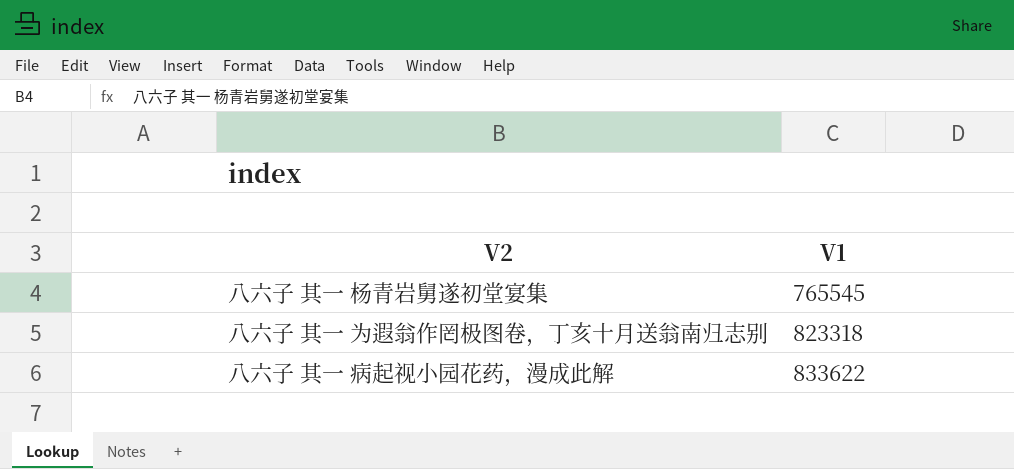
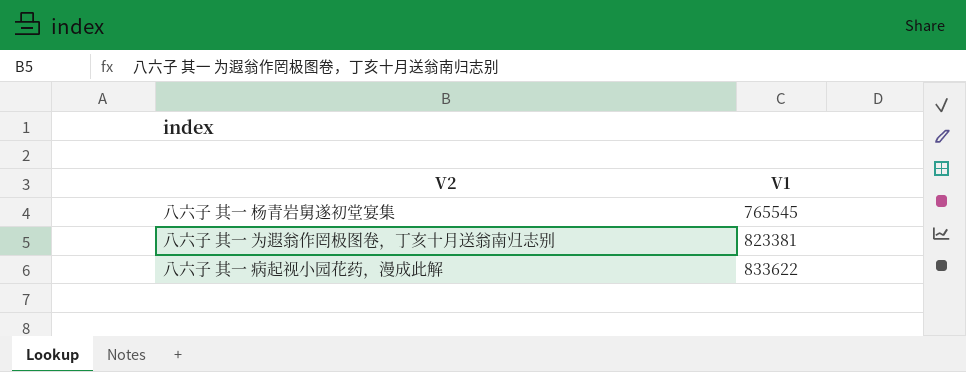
八六子 其一 为遐翁作罔极图卷，丁亥十月送翁南归志别 | V1: 823318 -> 823381

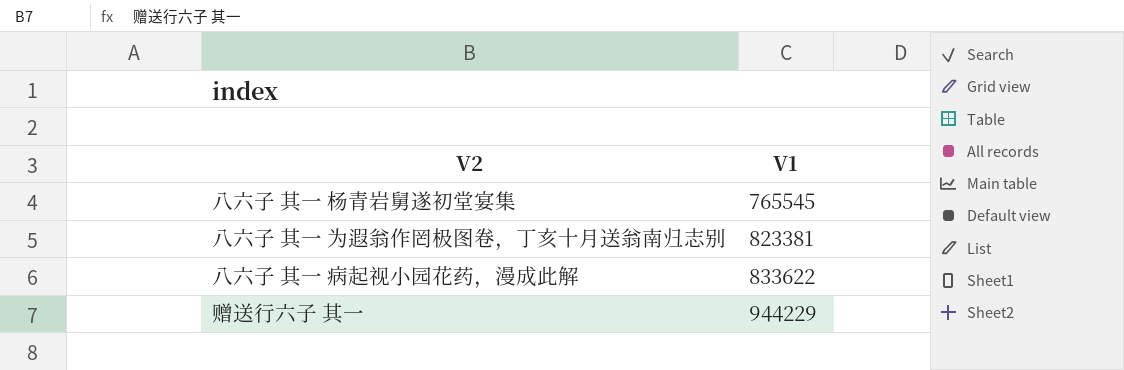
row 赠送行六子 其一: none -> 944229

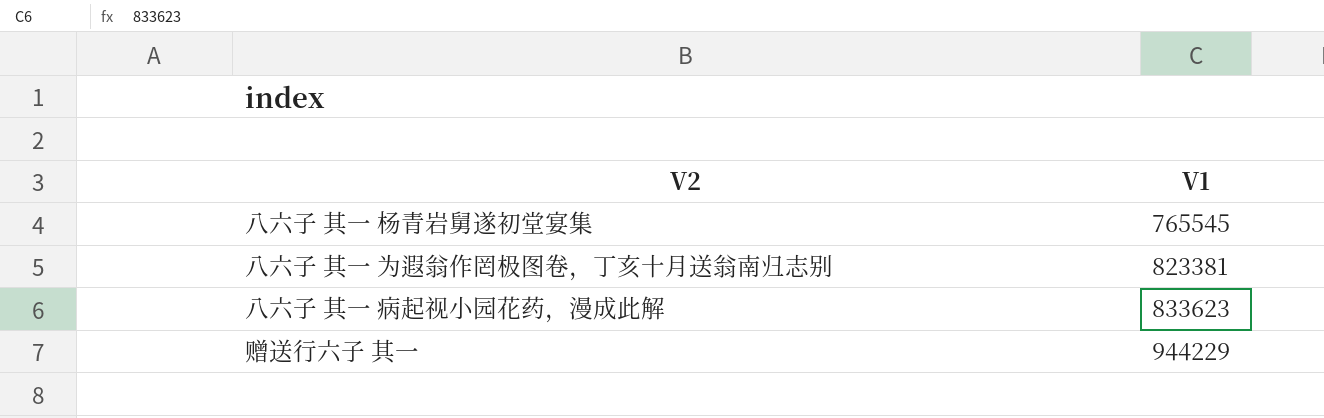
八六子 其一 病起视小园花药，漫成此解 | V1: 833622 -> 833623

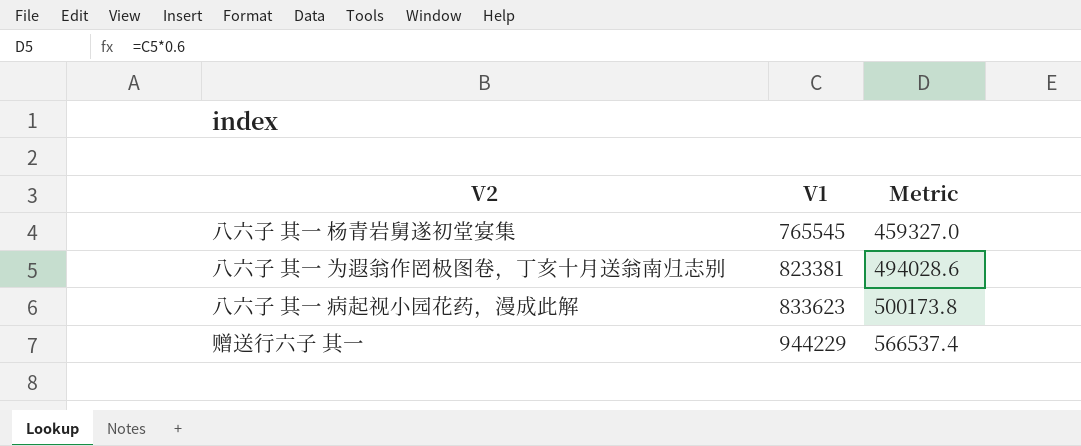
column Metric | formula: none -> [V1] * 0.6

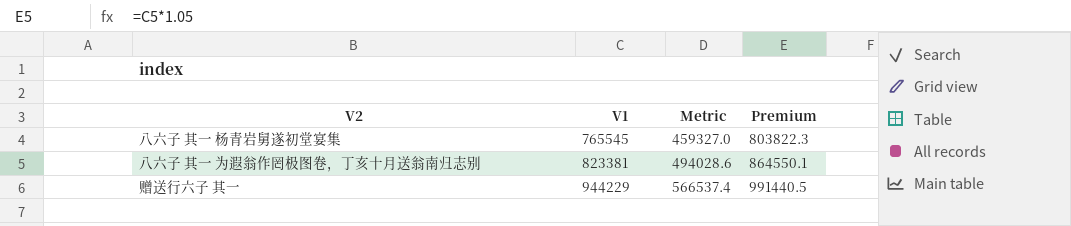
column Premium | formula: none -> [V1] * 1.05
row 八六子 其一 病起视小园花药，漫成此解: 833623 | 500173.8 -> none

